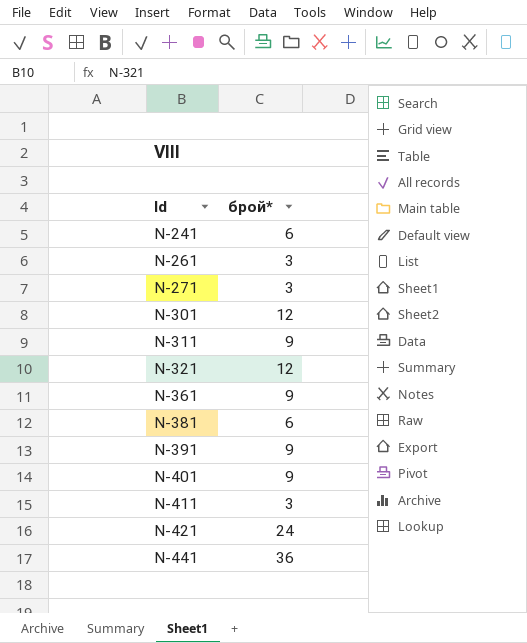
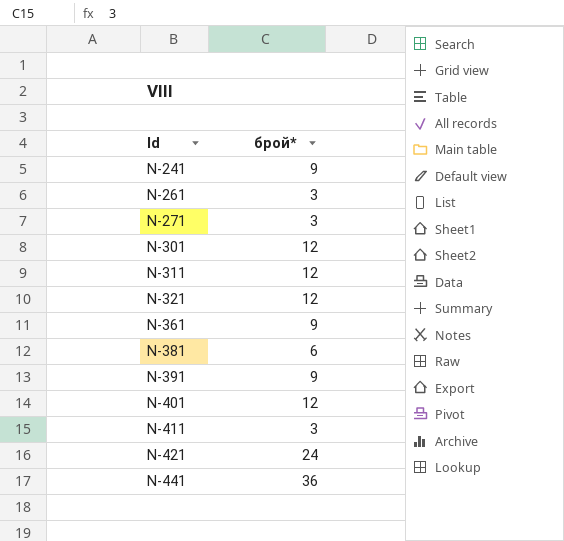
N-241 | брой*: 6 -> 9
N-311 | брой*: 9 -> 12
N-401 | брой*: 9 -> 12

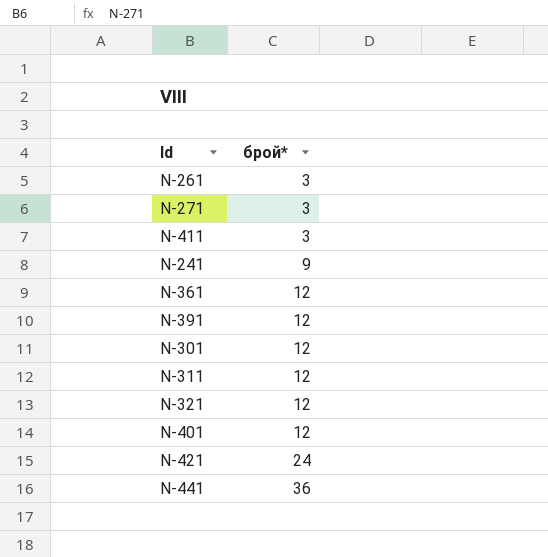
row order: Id ascending -> брой* ascending
row N-381: 6 -> none
N-361 | брой*: 9 -> 12
N-391 | брой*: 9 -> 12

